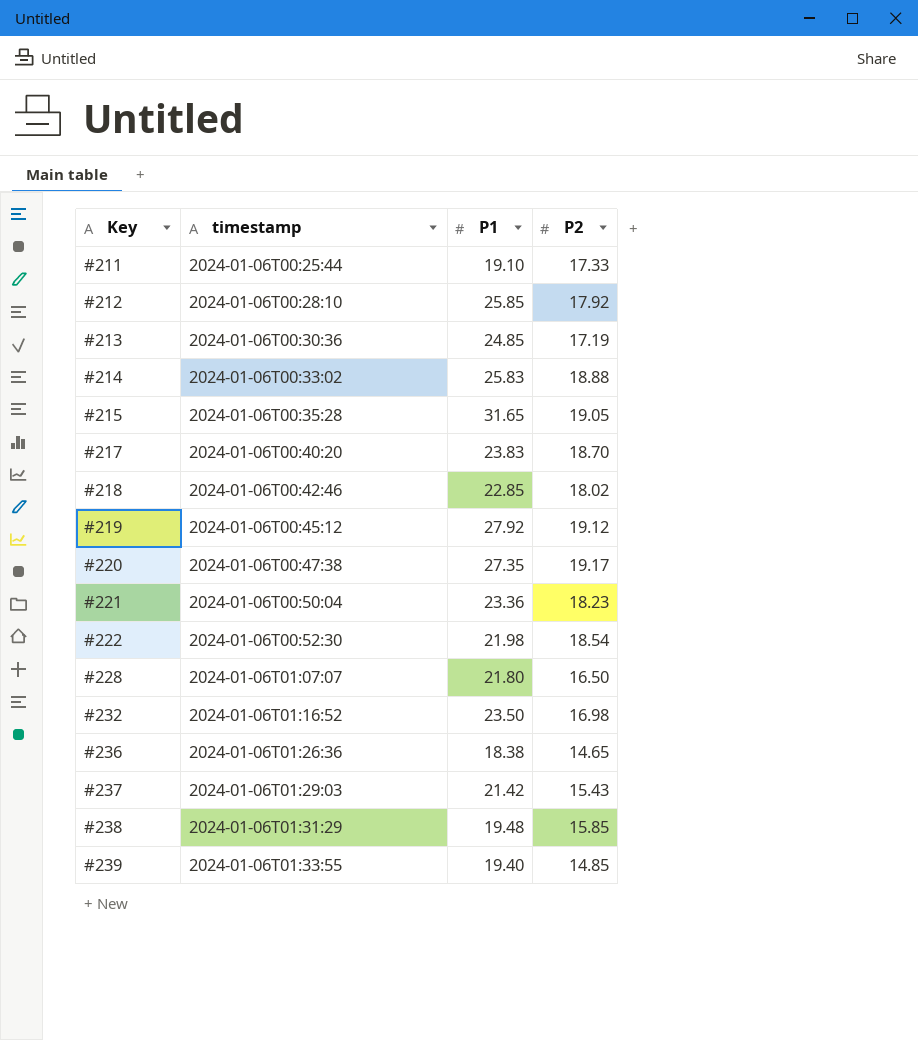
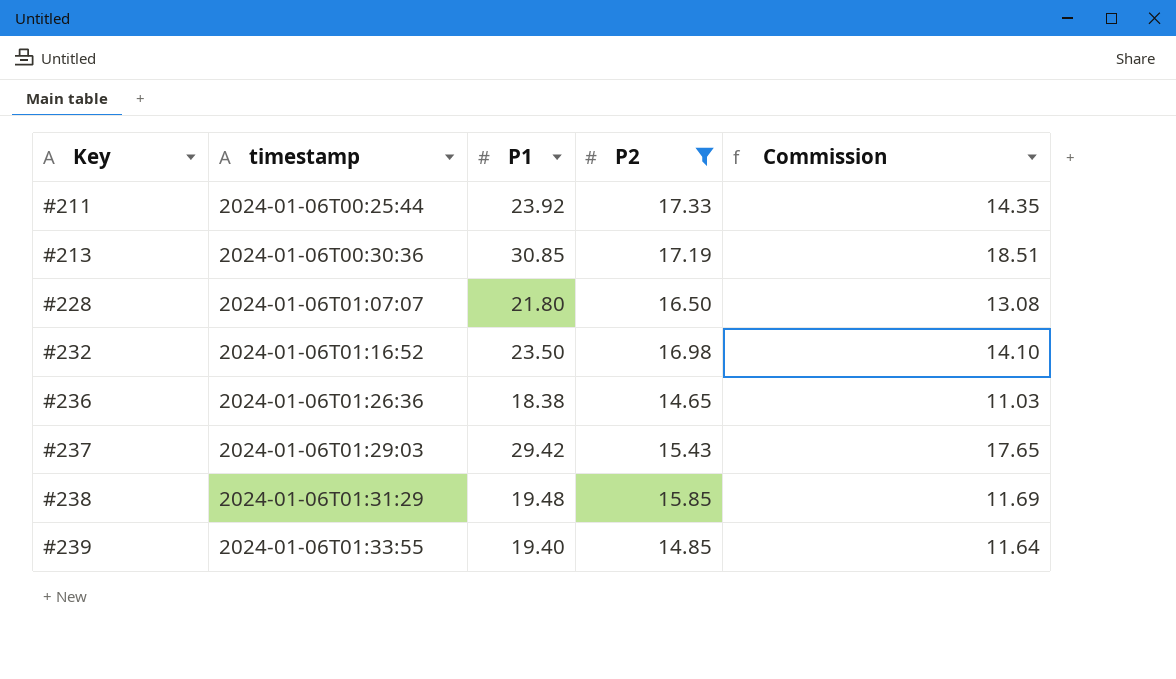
filter: none -> P2 <= 17.33
column Commission | formula: none -> [P1] * 0.6
#211 | P1: 19.10 -> 23.92
#213 | P1: 24.85 -> 30.85
#237 | P1: 21.42 -> 29.42

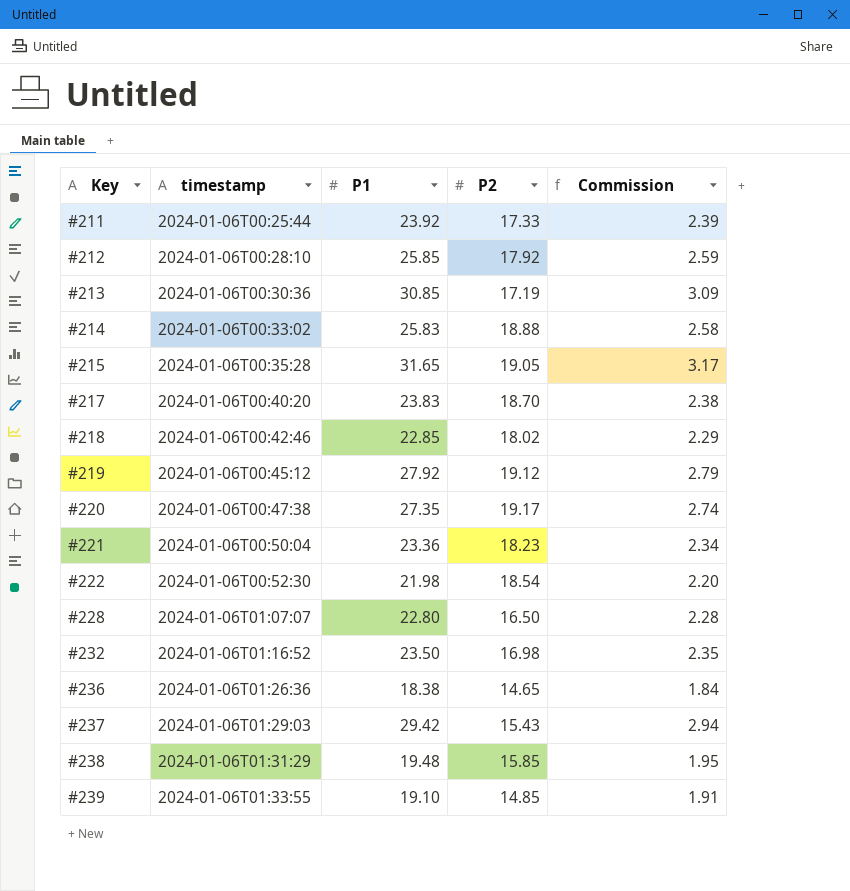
filter: P2 <= 17.33 -> none
column Commission | formula: [P1] * 0.6 -> [P1] * 0.1
#228 | P1: 21.80 -> 22.80
#239 | P1: 19.40 -> 19.10

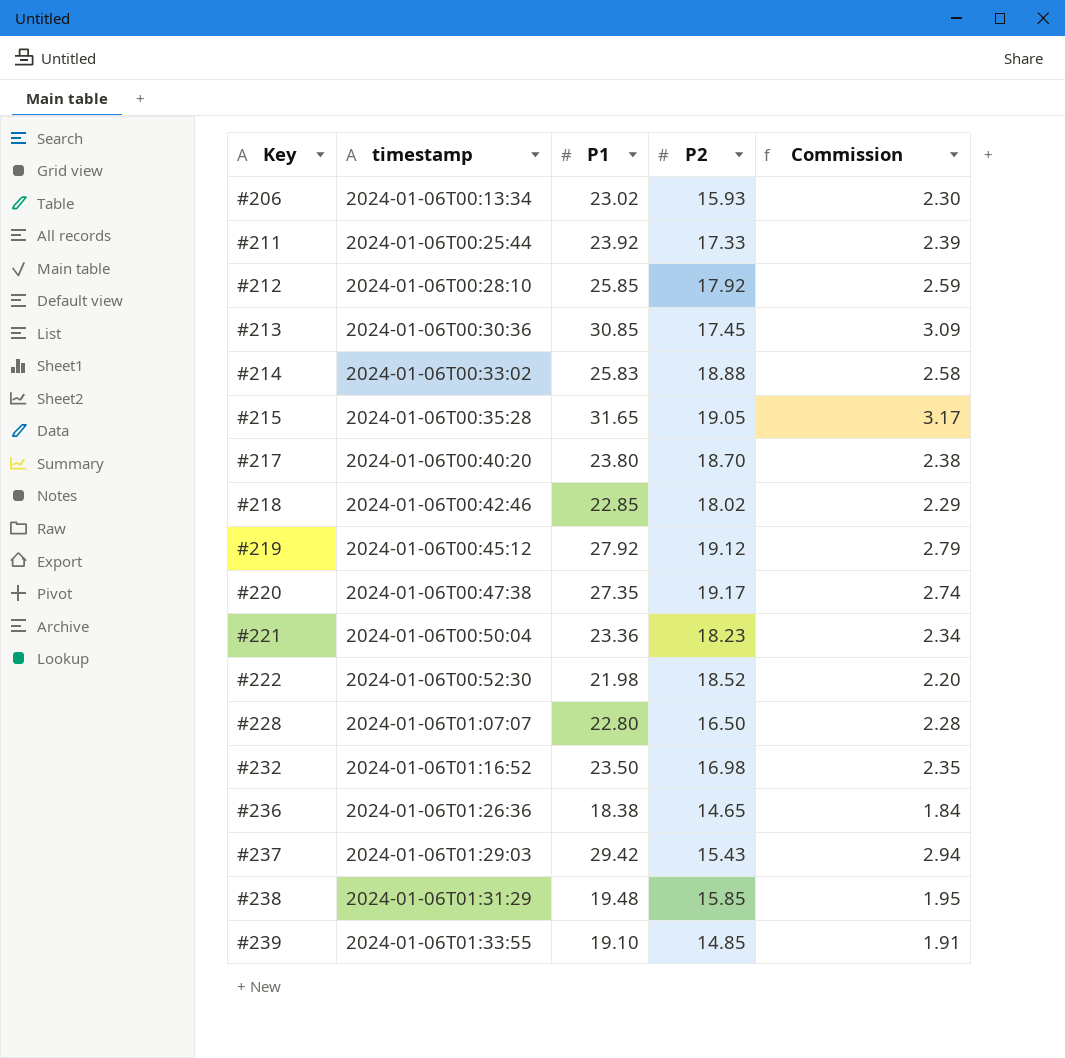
row #206: none -> 2024-01-06T00:13:34 | 23.02 | 15.93 | 2.30
#213 | P2: 17.19 -> 17.45
#217 | P1: 23.83 -> 23.80
#222 | P2: 18.54 -> 18.52

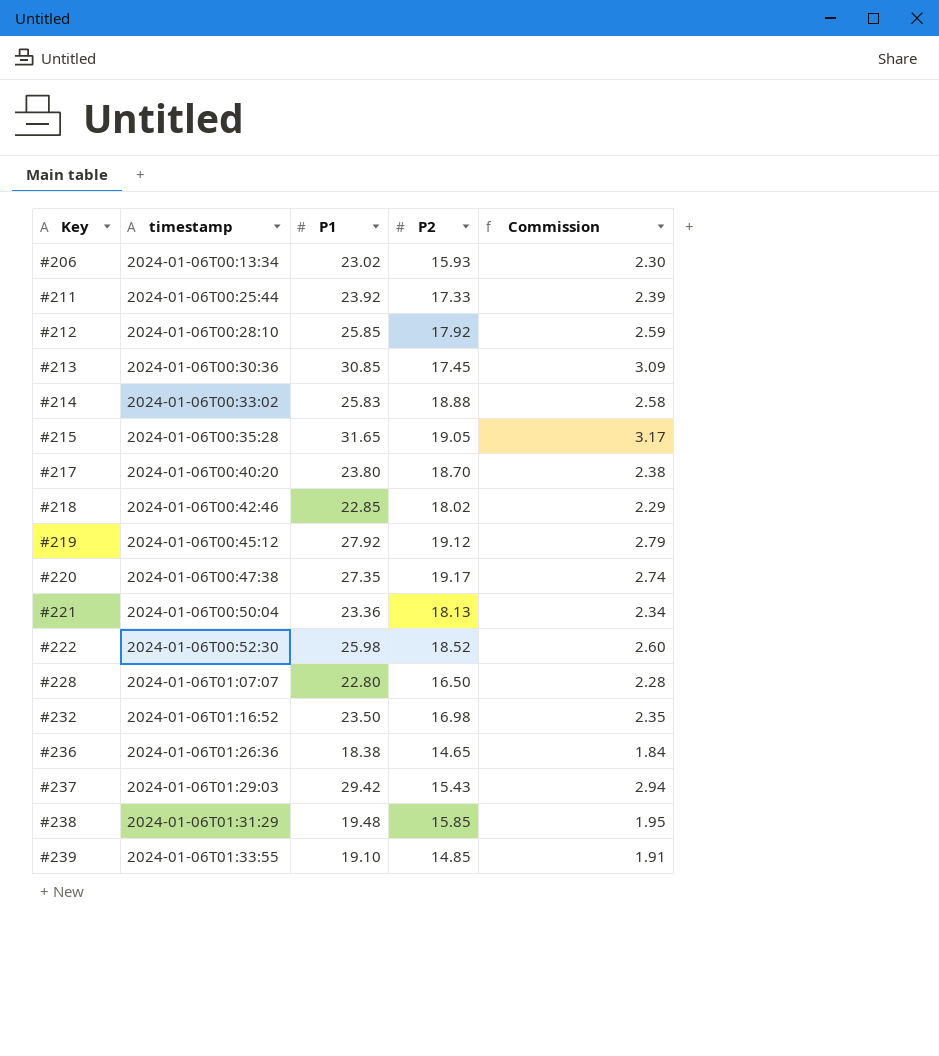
#221 | P2: 18.23 -> 18.13
#222 | P1: 21.98 -> 25.98
#222 | Commission: 2.20 -> 2.60

